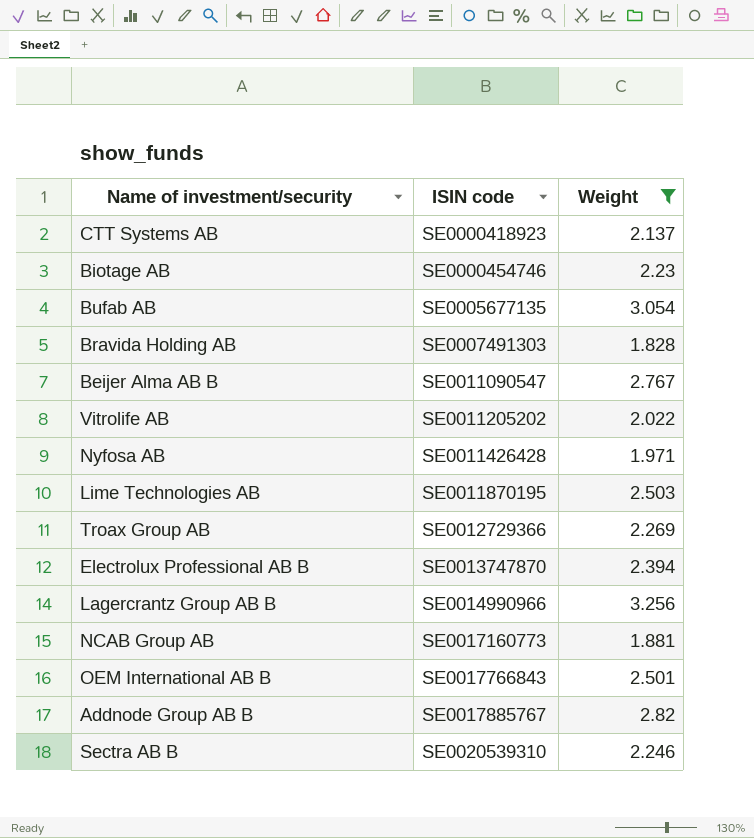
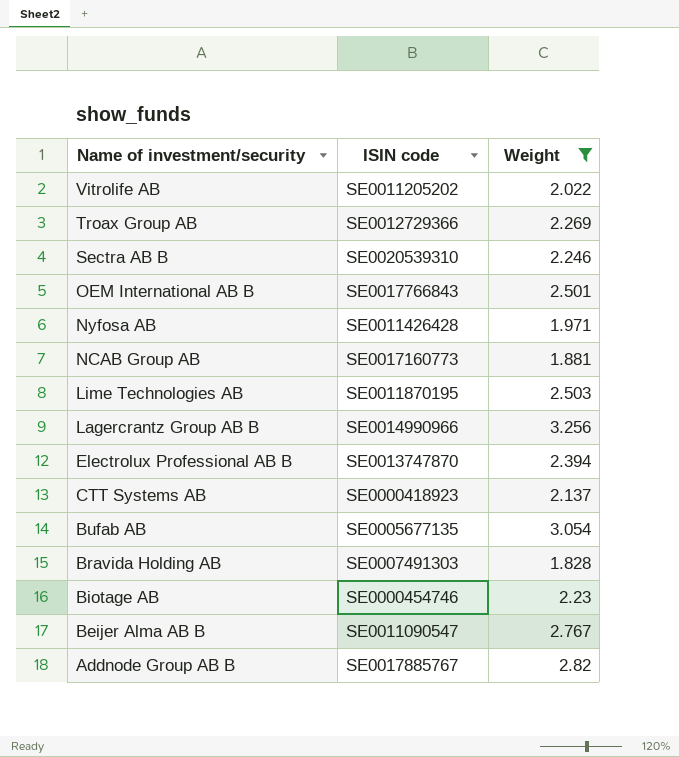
row order: ISIN code ascending -> Name of investment/security descending

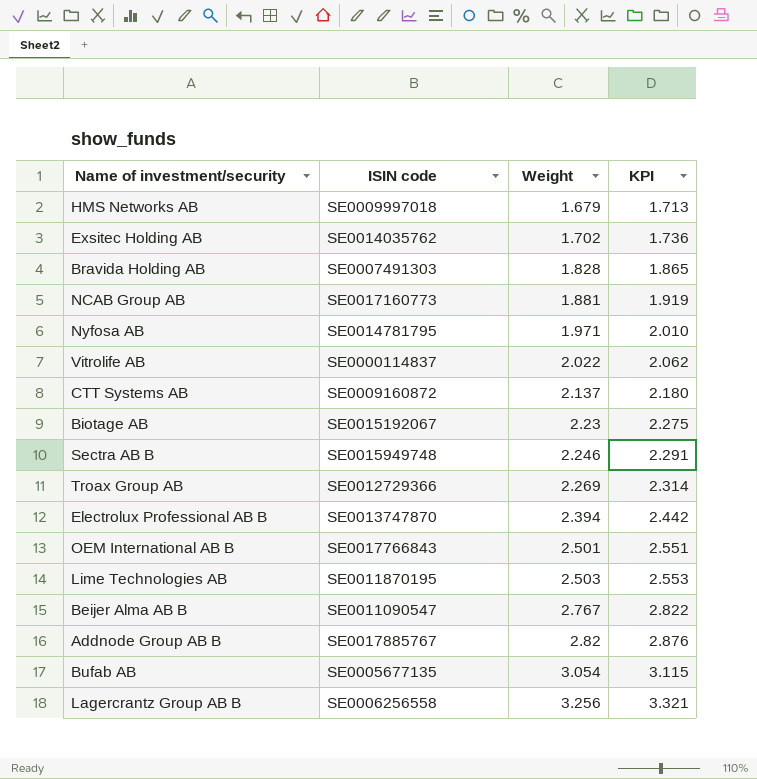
filter: Weight >= 1.828 -> none
row order: Name of investment/security descending -> Weight ascending
column KPI | formula: none -> [Weight] * 1.02
Nyfosa AB | ISIN code: SE0011426428 -> SE0014781795
Vitrolife AB | ISIN code: SE0011205202 -> SE0000114837
CTT Systems AB | ISIN code: SE0000418923 -> SE0009160872
Biotage AB | ISIN code: SE0000454746 -> SE0015192067
Sectra AB B | ISIN code: SE0020539310 -> SE0015949748
Lagercrantz Group AB B | ISIN code: SE0014990966 -> SE0006256558

